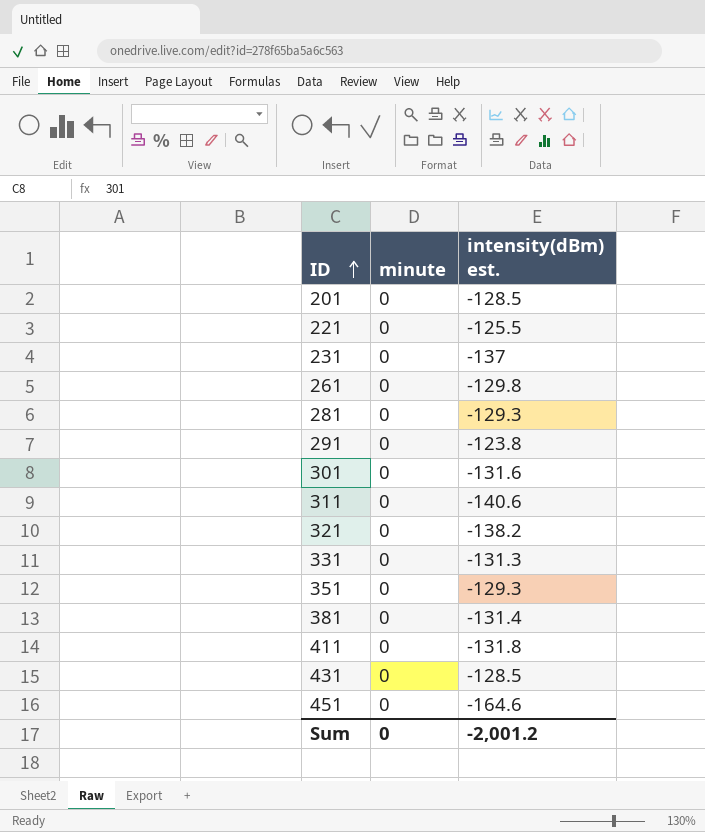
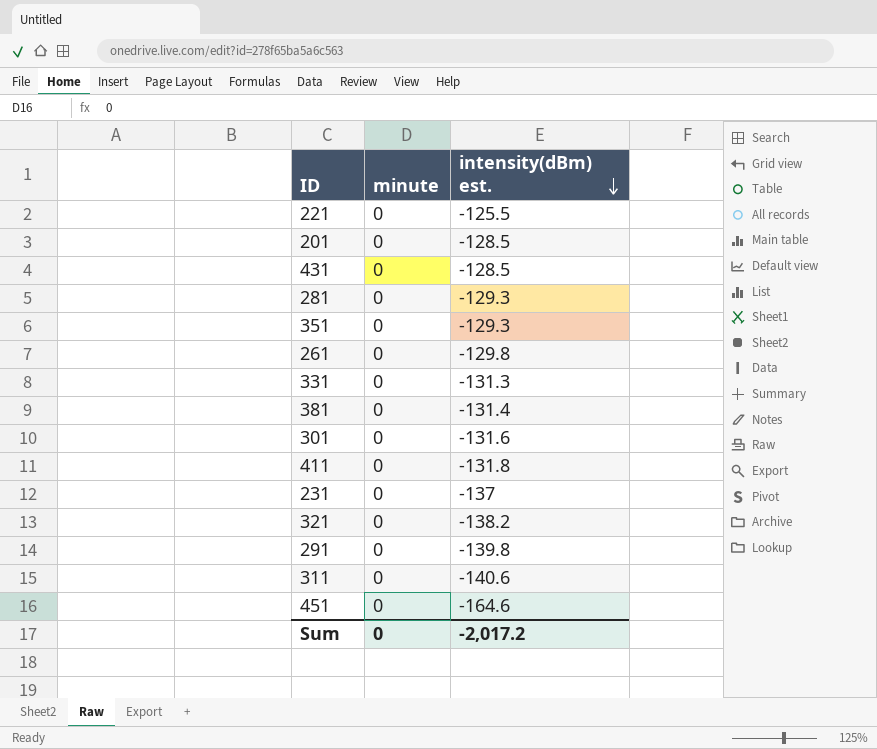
row order: ID ascending -> intensity(dBm) est. descending
291 | intensity(dBm) est.: -123.8 -> -139.8
Sum | intensity(dBm) est.: -2,001.2 -> -2,017.2

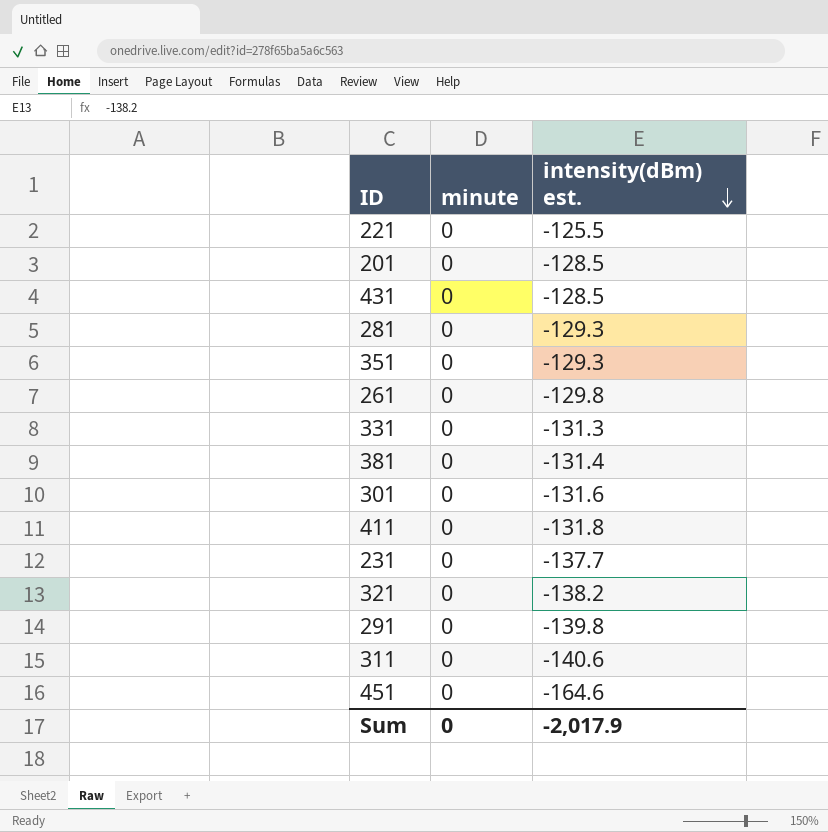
231 | intensity(dBm) est.: -137 -> -137.7
Sum | intensity(dBm) est.: -2,017.2 -> -2,017.9

